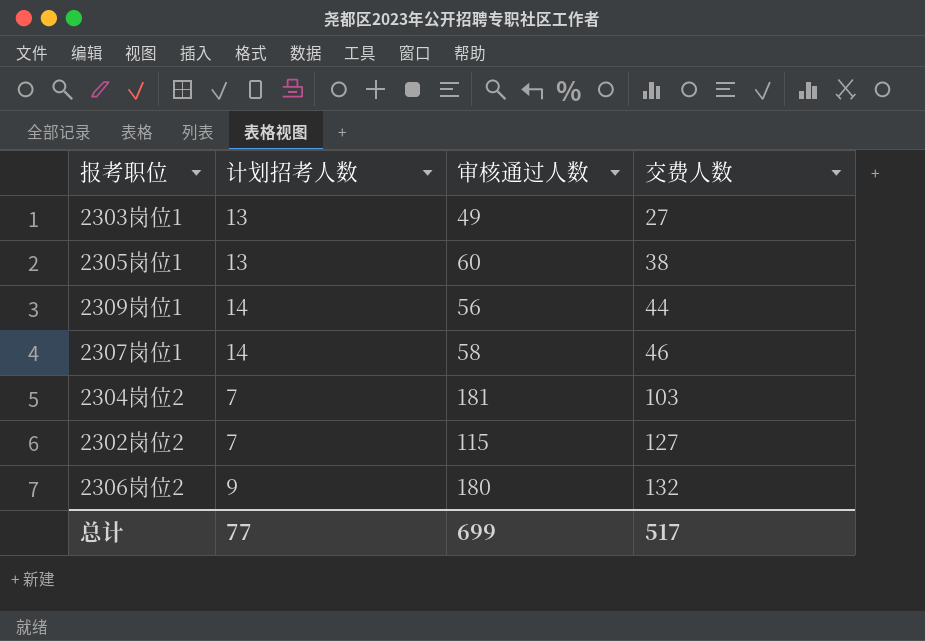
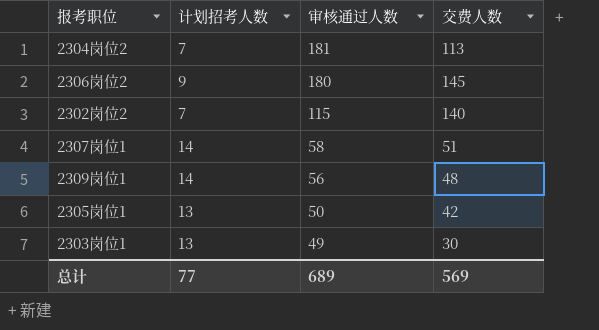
row order: 交费人数 ascending -> 审核通过人数 descending
2304岗位2 | 交费人数: 103 -> 113
2306岗位2 | 交费人数: 132 -> 145
2302岗位2 | 交费人数: 127 -> 140
2307岗位1 | 交费人数: 46 -> 51
2309岗位1 | 交费人数: 44 -> 48
2305岗位1 | 审核通过人数: 60 -> 50
2305岗位1 | 交费人数: 38 -> 42
2303岗位1 | 交费人数: 27 -> 30
总计 | 审核通过人数: 699 -> 689
总计 | 交费人数: 517 -> 569

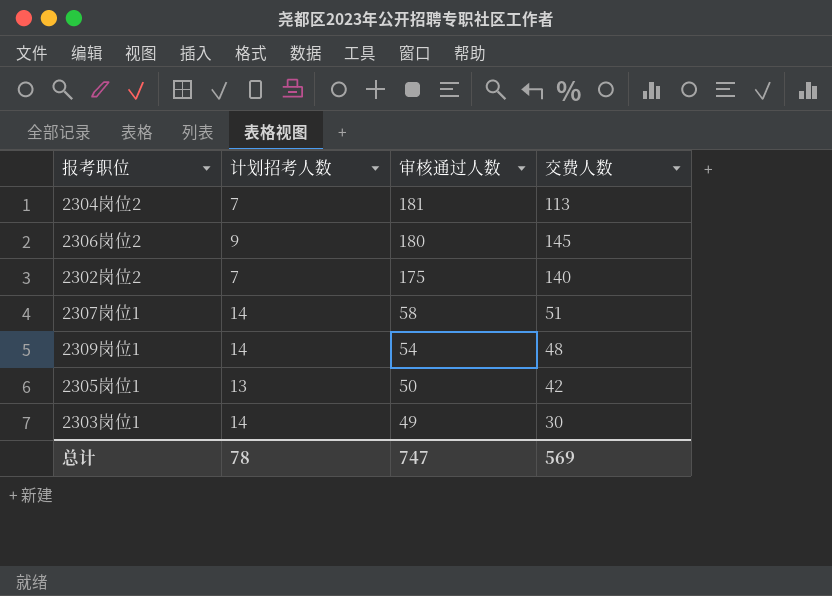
2302岗位2 | 审核通过人数: 115 -> 175
2309岗位1 | 审核通过人数: 56 -> 54
2303岗位1 | 计划招考人数: 13 -> 14
总计 | 计划招考人数: 77 -> 78
总计 | 审核通过人数: 689 -> 747

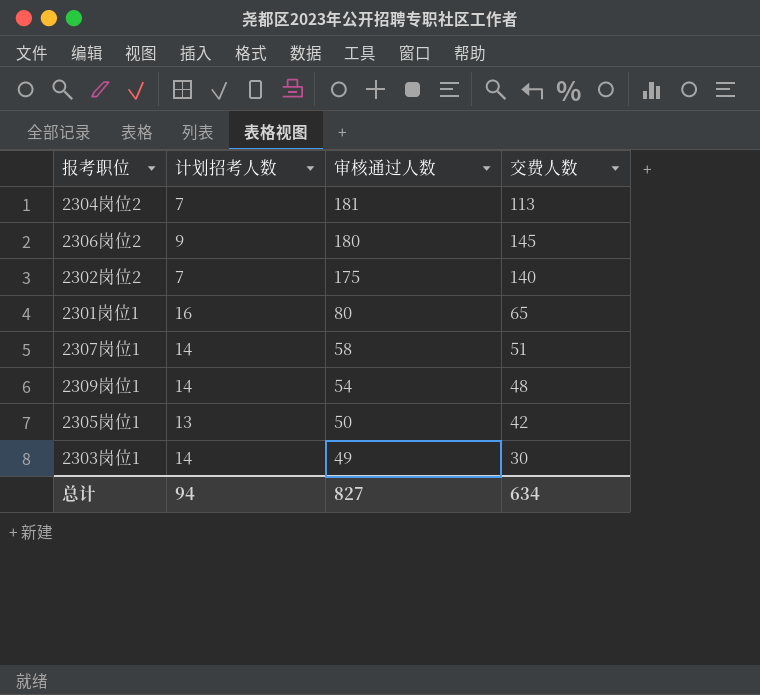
row 2301岗位1: none -> 16 | 80 | 65
总计 | 计划招考人数: 78 -> 94
总计 | 审核通过人数: 747 -> 827
总计 | 交费人数: 569 -> 634

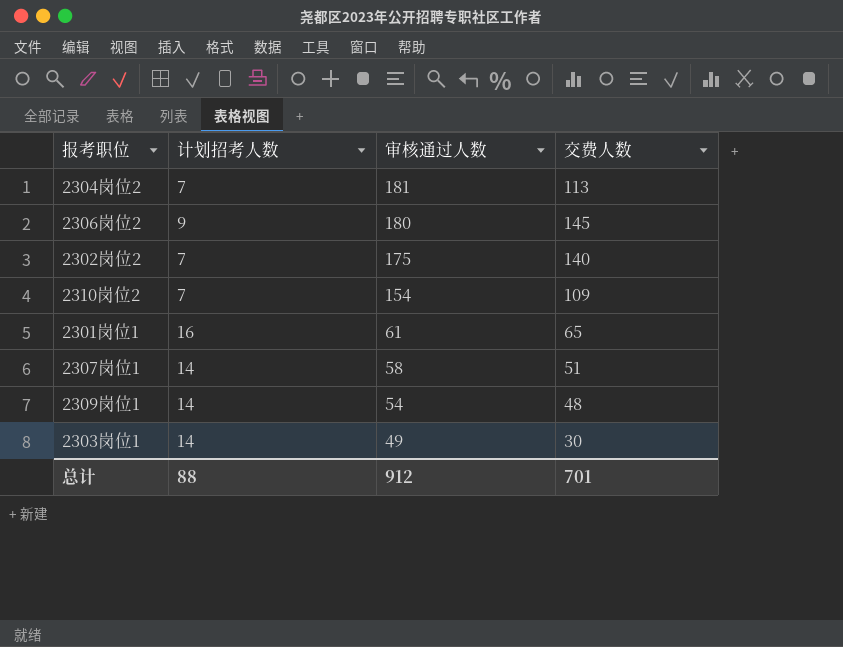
row 2305岗位1: 13 | 50 | 42 -> none
row 2310岗位2: none -> 7 | 154 | 109
2301岗位1 | 审核通过人数: 80 -> 61
总计 | 计划招考人数: 94 -> 88
总计 | 审核通过人数: 827 -> 912
总计 | 交费人数: 634 -> 701

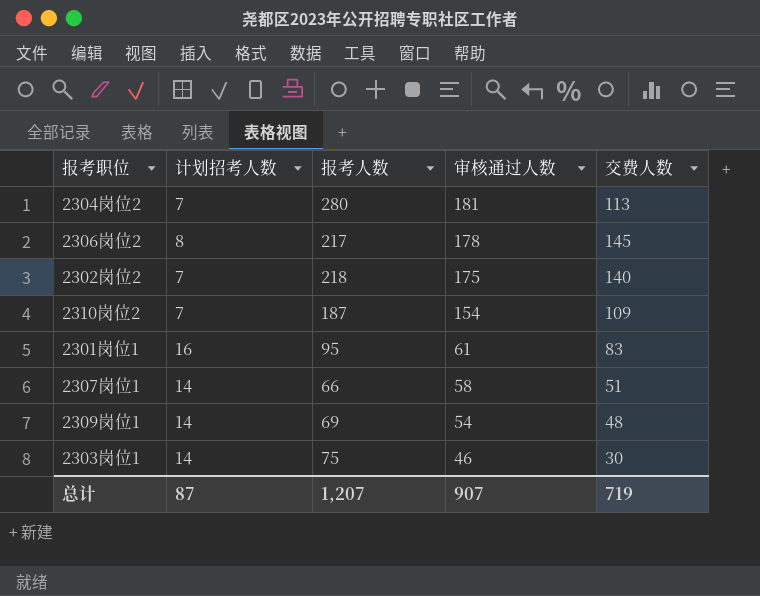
column 报考人数 | position: none -> 3
2306岗位2 | 计划招考人数: 9 -> 8
2306岗位2 | 审核通过人数: 180 -> 178
2301岗位1 | 交费人数: 65 -> 83
2303岗位1 | 审核通过人数: 49 -> 46
总计 | 计划招考人数: 88 -> 87
总计 | 审核通过人数: 912 -> 907
总计 | 交费人数: 701 -> 719

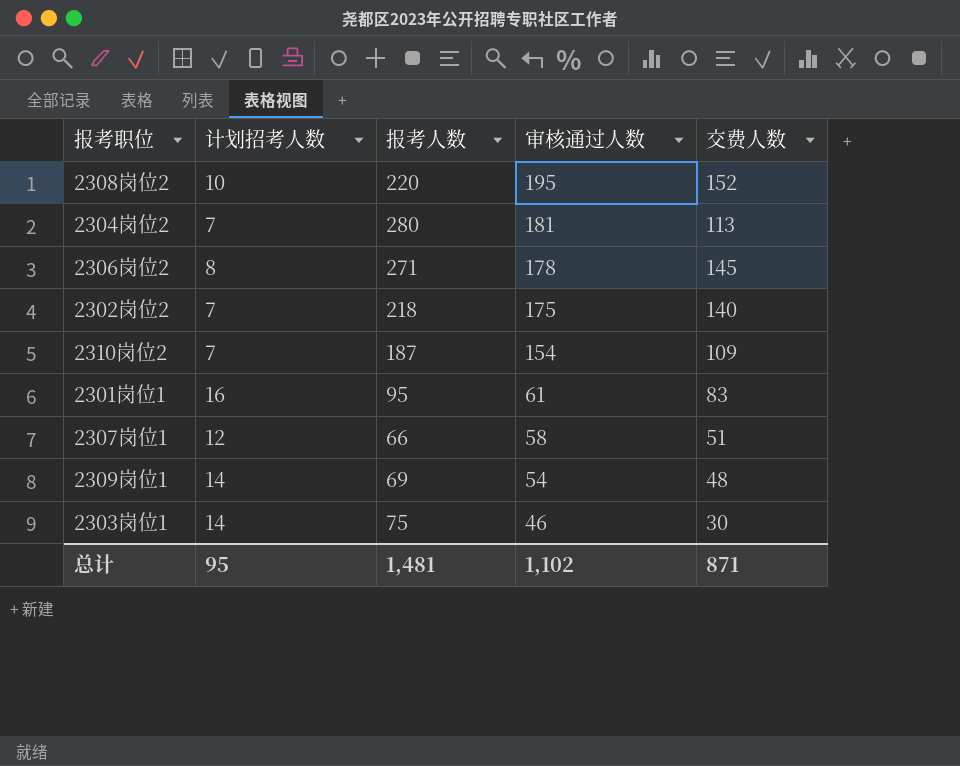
row 2308岗位2: none -> 10 | 220 | 195 | 152
2306岗位2 | 报考人数: 217 -> 271
2307岗位1 | 计划招考人数: 14 -> 12
总计 | 计划招考人数: 87 -> 95
总计 | 报考人数: 1,207 -> 1,481
总计 | 审核通过人数: 907 -> 1,102
总计 | 交费人数: 719 -> 871

